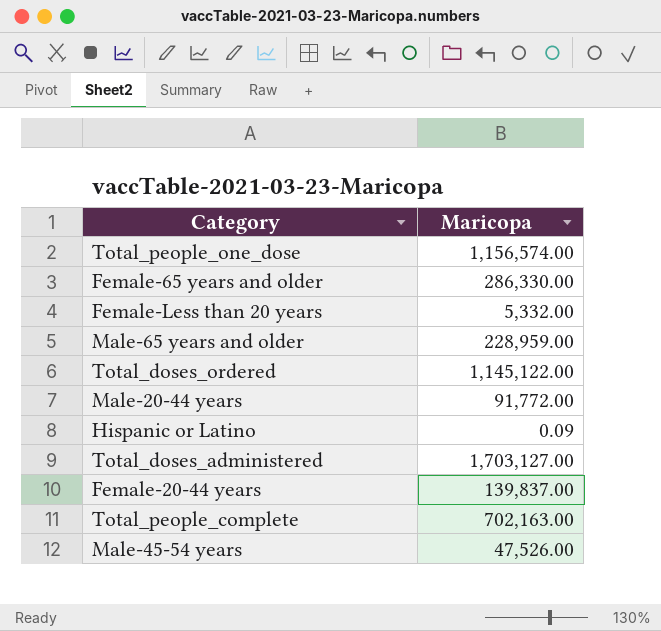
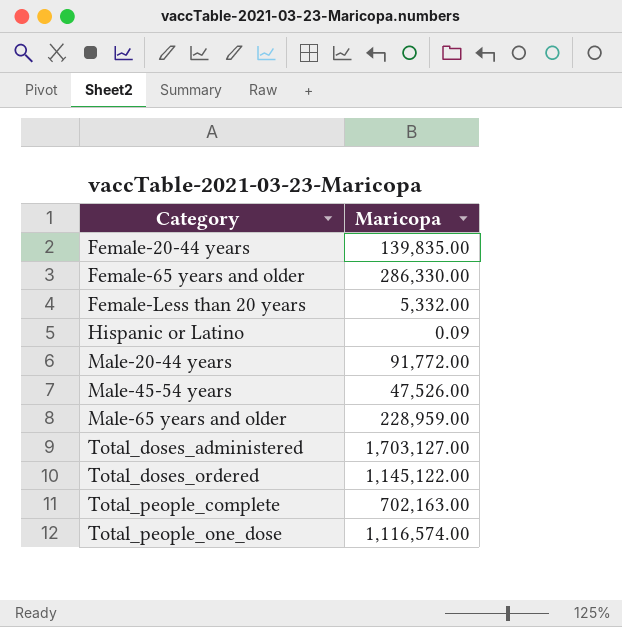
row order: none -> Category ascending
Female-20-44 years | Maricopa: 139,837.00 -> 139,835.00
Total_people_one_dose | Maricopa: 1,156,574.00 -> 1,116,574.00

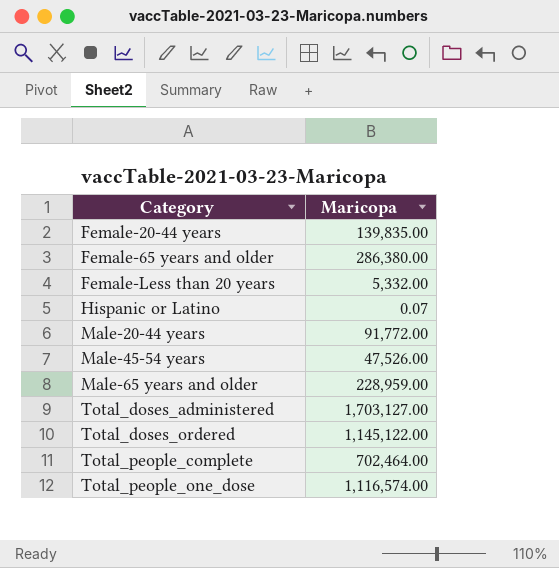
Female-65 years and older | Maricopa: 286,330.00 -> 286,380.00
Hispanic or Latino | Maricopa: 0.09 -> 0.07
Total_people_complete | Maricopa: 702,163.00 -> 702,464.00

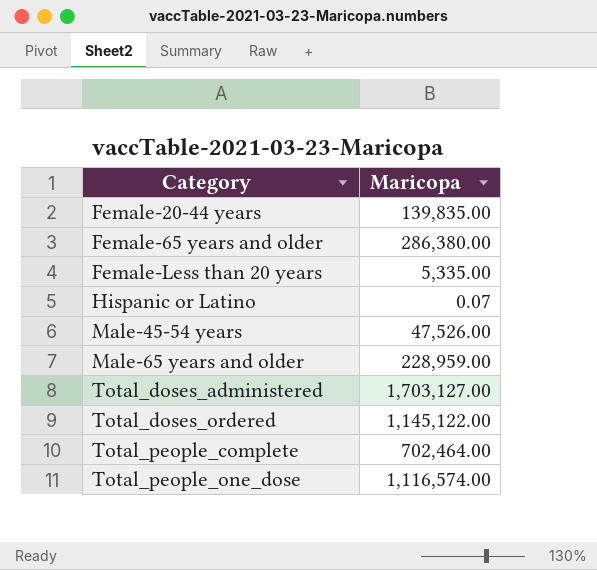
row Male-20-44 years: 91,772.00 -> none
Female-Less than 20 years | Maricopa: 5,332.00 -> 5,335.00

